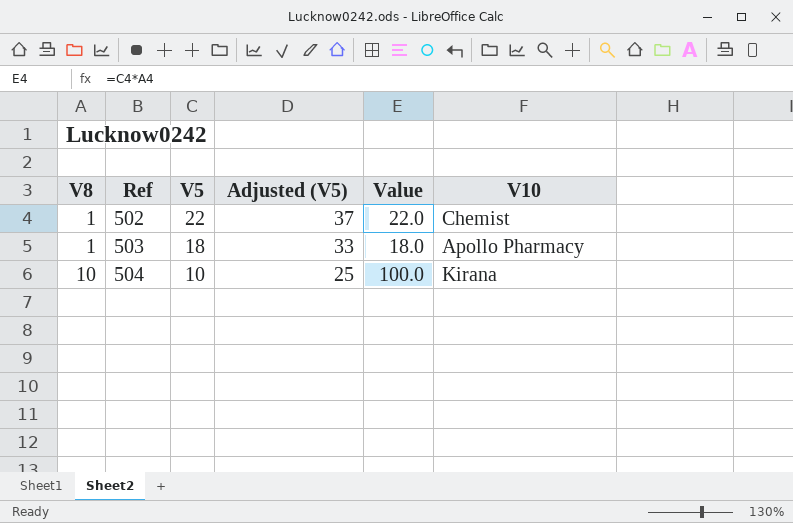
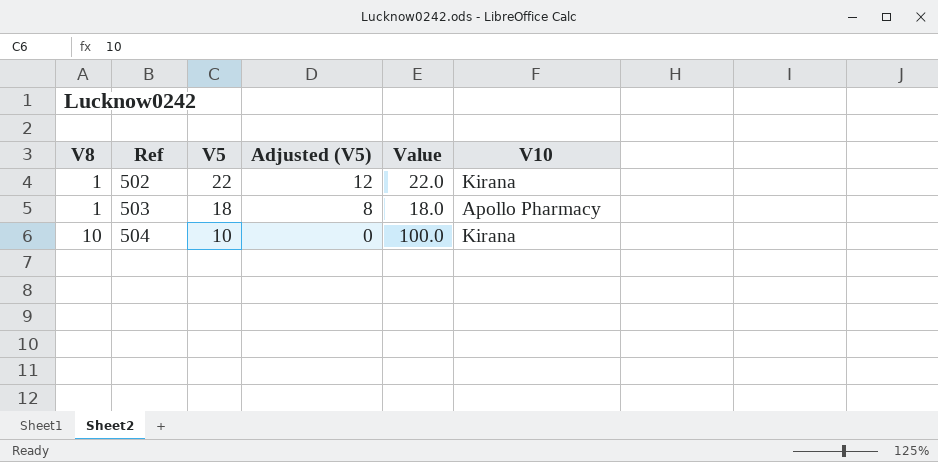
column Adjusted (V5) | formula: [V5] + 15 -> [V5] - 10
502 | V10: Chemist -> Kirana

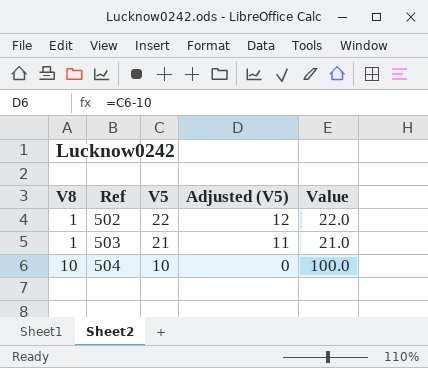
column V10 | position: 6 -> none
503 | V5: 18 -> 21
503 | Adjusted (V5): 8 -> 11
503 | Value: 18.0 -> 21.0

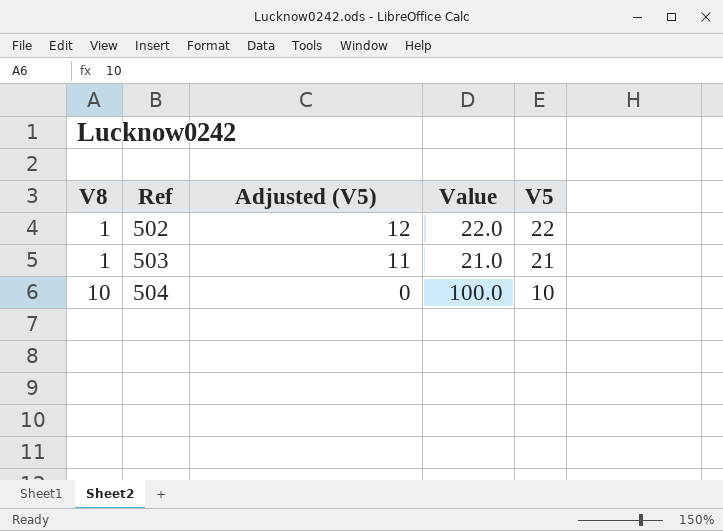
column V5 | position: 3 -> 5

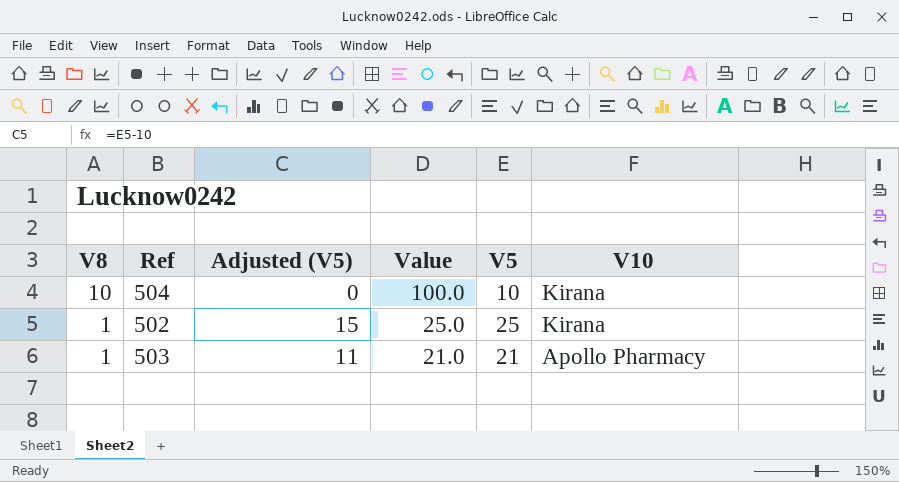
row order: V8 ascending -> V8 descending
column V10 | position: none -> 6
502 | Adjusted (V5): 12 -> 15
502 | Value: 22.0 -> 25.0
502 | V5: 22 -> 25

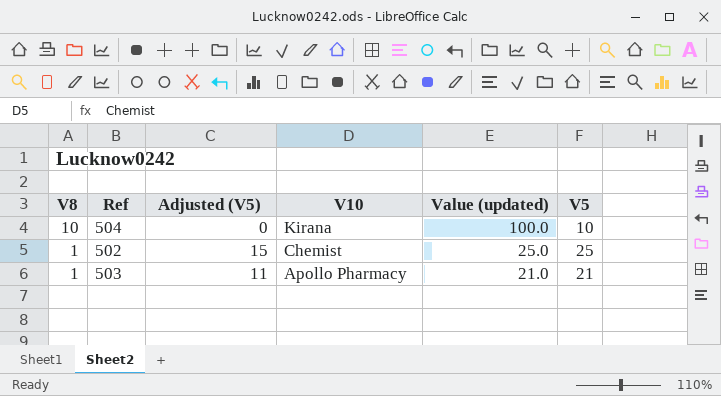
column V10 | position: 6 -> 4
column name: Value -> Value (updated)
502 | V10: Kirana -> Chemist

